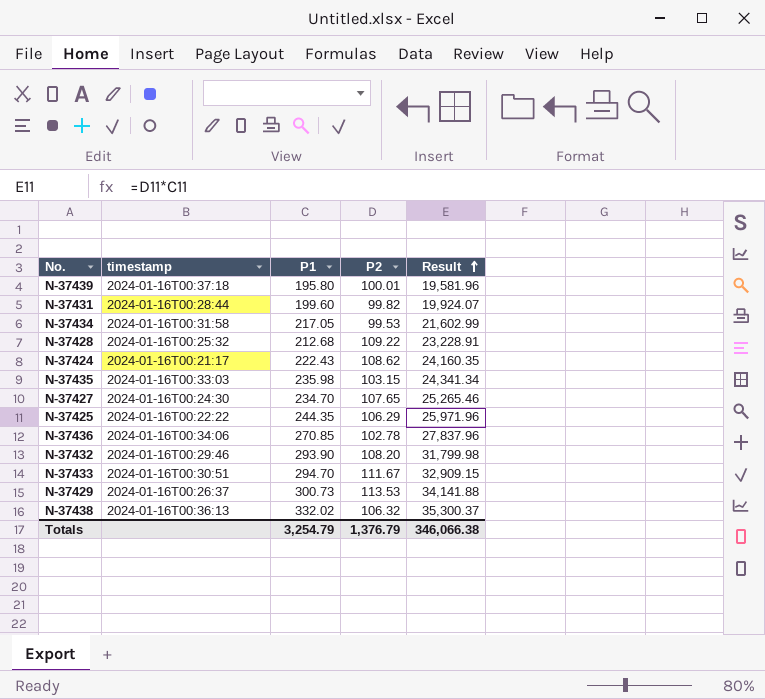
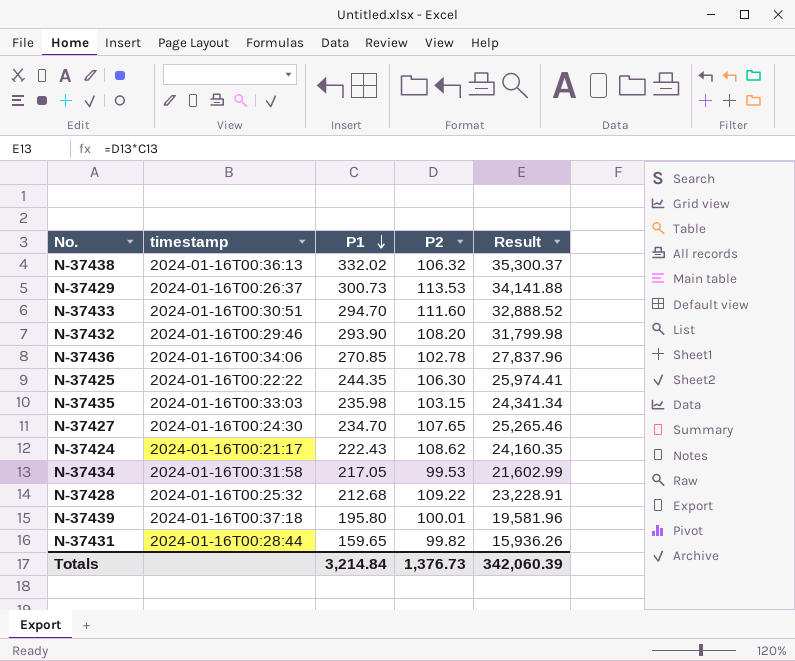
row order: Result ascending -> P1 descending
N-37433 | P2: 111.67 -> 111.60
N-37433 | Result: 32,909.15 -> 32,888.52
N-37425 | P2: 106.29 -> 106.30
N-37425 | Result: 25,971.96 -> 25,974.41
N-37431 | P1: 199.60 -> 159.65
N-37431 | Result: 19,924.07 -> 15,936.26
Totals | P1: 3,254.79 -> 3,214.84
Totals | P2: 1,376.79 -> 1,376.73
Totals | Result: 346,066.38 -> 342,060.39

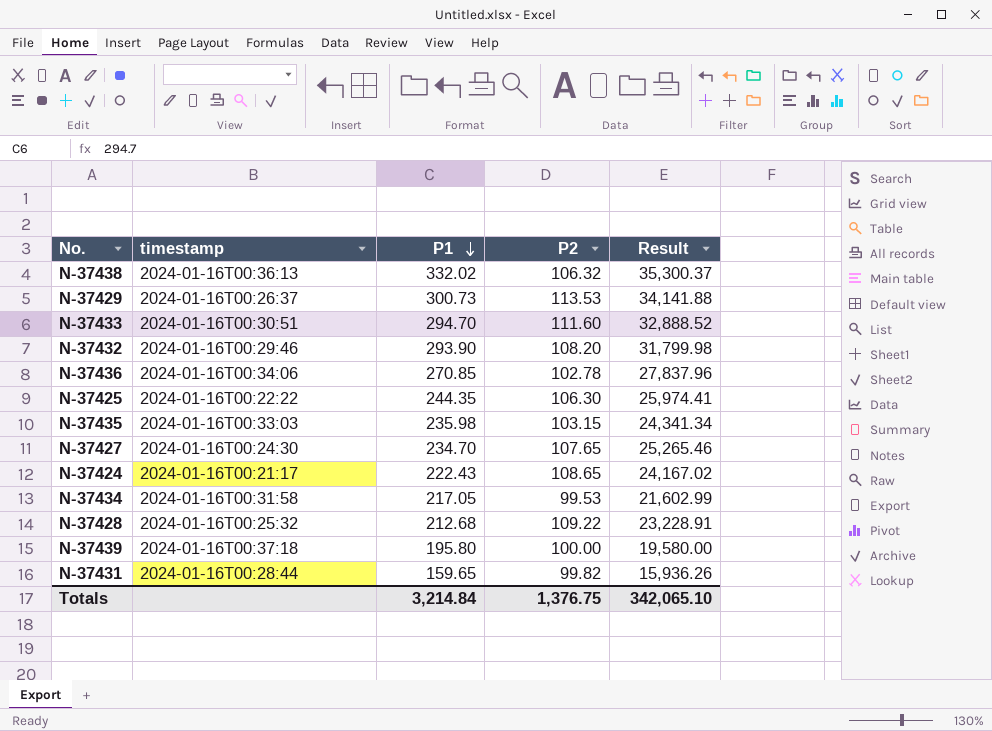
N-37424 | P2: 108.62 -> 108.65
N-37424 | Result: 24,160.35 -> 24,167.02
N-37439 | P2: 100.01 -> 100.00
N-37439 | Result: 19,581.96 -> 19,580.00
Totals | P2: 1,376.73 -> 1,376.75
Totals | Result: 342,060.39 -> 342,065.10

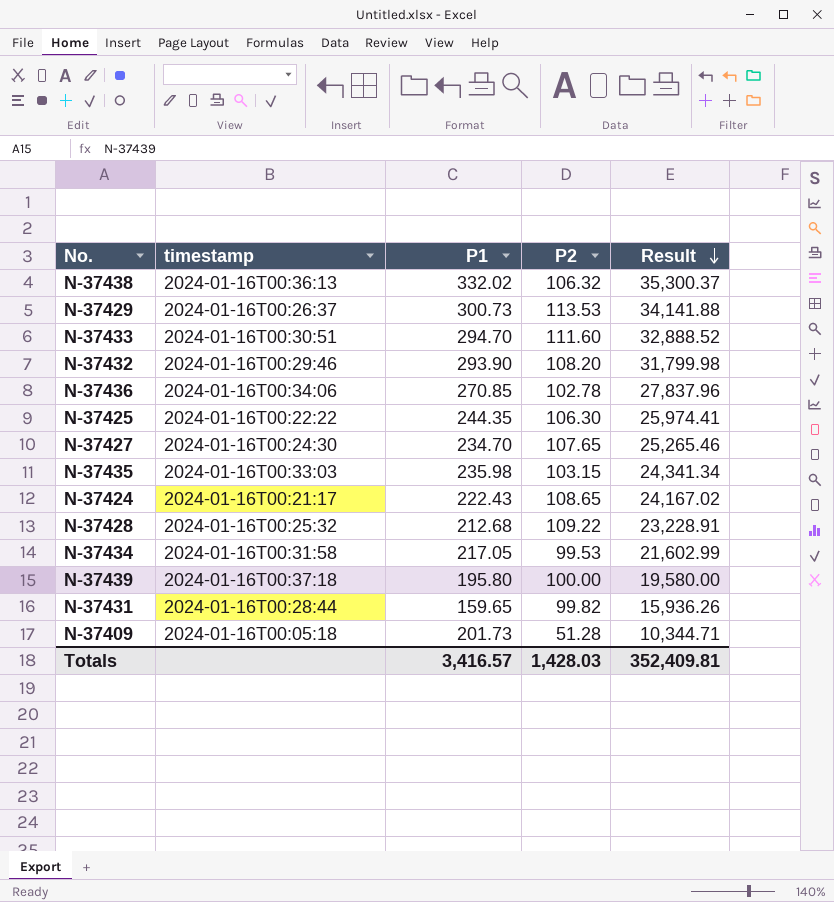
row order: P1 descending -> Result descending
row N-37409: none -> 2024-01-16T00:05:18 | 201.73 | 51.28 | 10,344.71
Totals | P1: 3,214.84 -> 3,416.57
Totals | P2: 1,376.75 -> 1,428.03
Totals | Result: 342,065.10 -> 352,409.81

